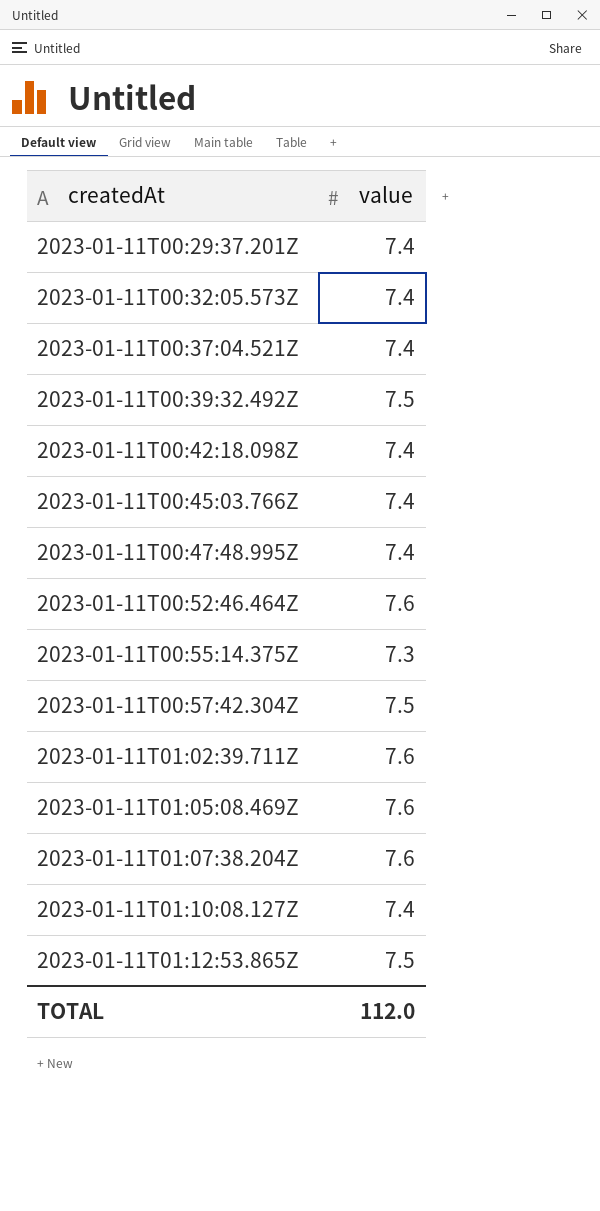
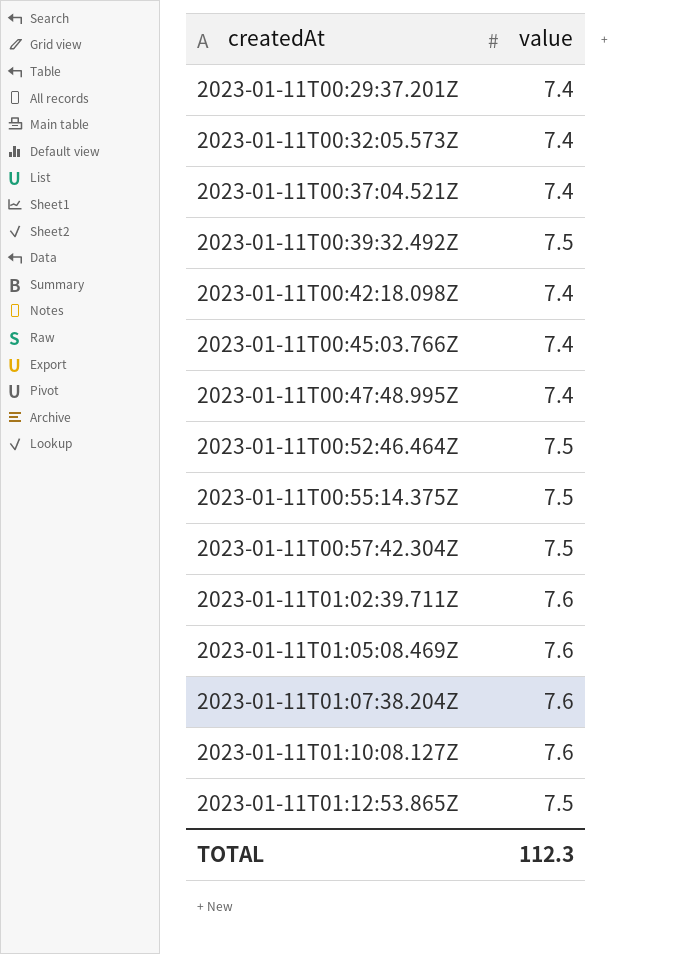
2023-01-11T00:52:46.464Z | value: 7.6 -> 7.5
2023-01-11T00:55:14.375Z | value: 7.3 -> 7.5
2023-01-11T01:10:08.127Z | value: 7.4 -> 7.6
TOTAL | value: 112.0 -> 112.3

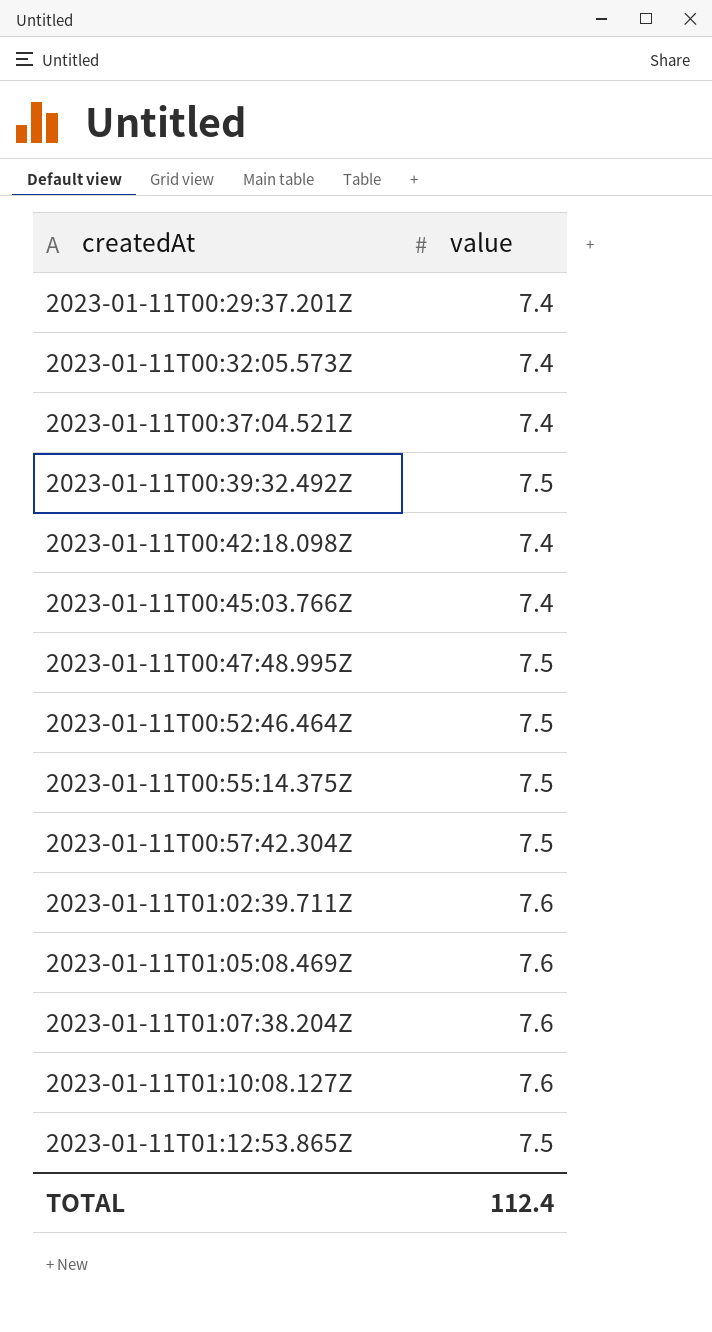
2023-01-11T00:47:48.995Z | value: 7.4 -> 7.5
TOTAL | value: 112.3 -> 112.4

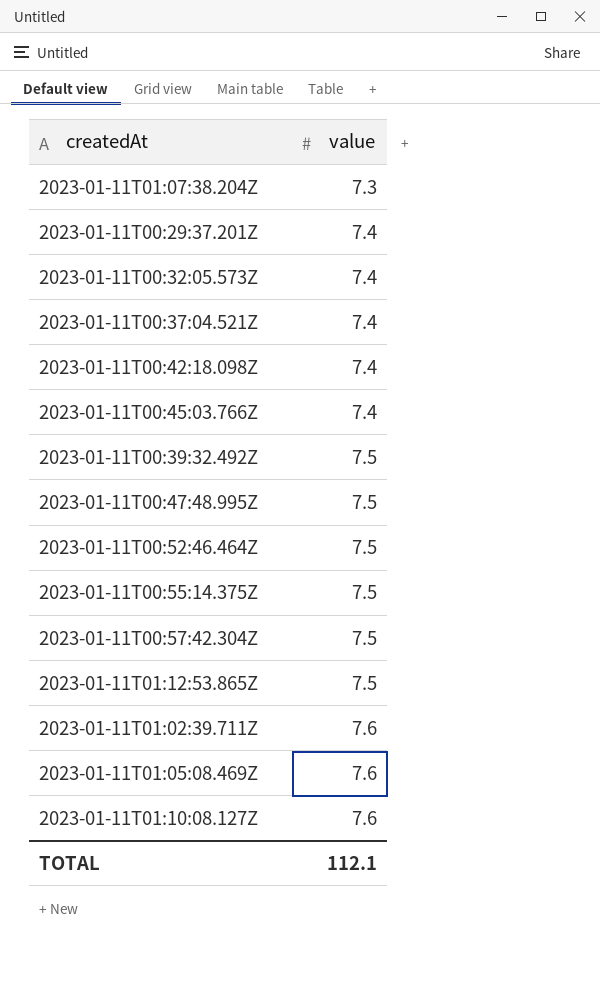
row order: createdAt ascending -> value ascending
2023-01-11T01:07:38.204Z | value: 7.6 -> 7.3
TOTAL | value: 112.4 -> 112.1

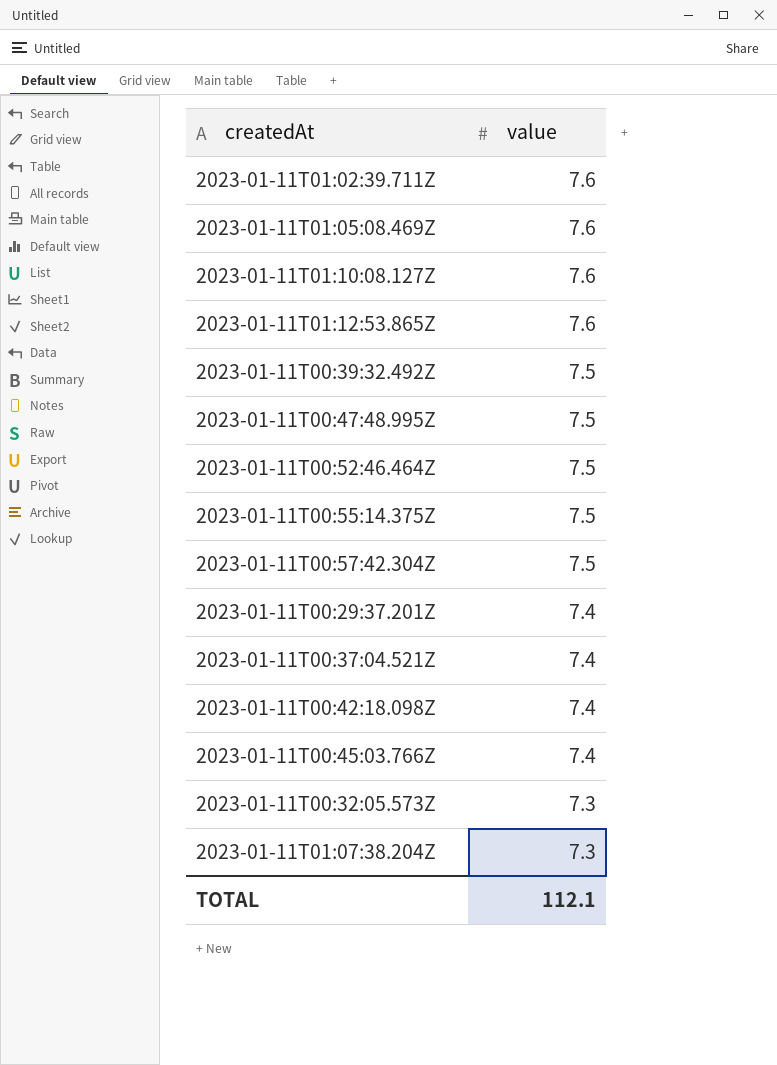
row order: value ascending -> value descending
2023-01-11T01:12:53.865Z | value: 7.5 -> 7.6
2023-01-11T00:32:05.573Z | value: 7.4 -> 7.3

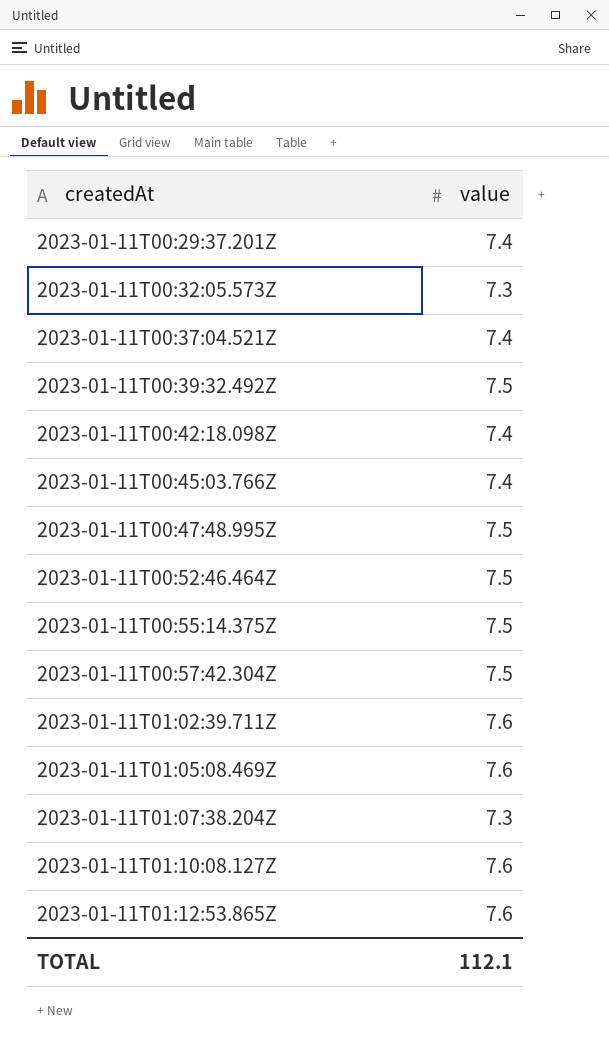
row order: value descending -> createdAt ascending

